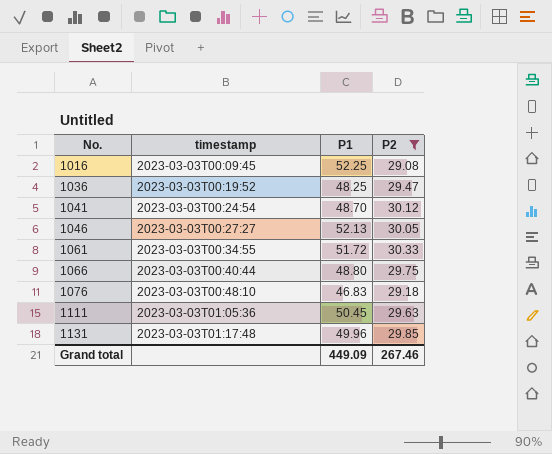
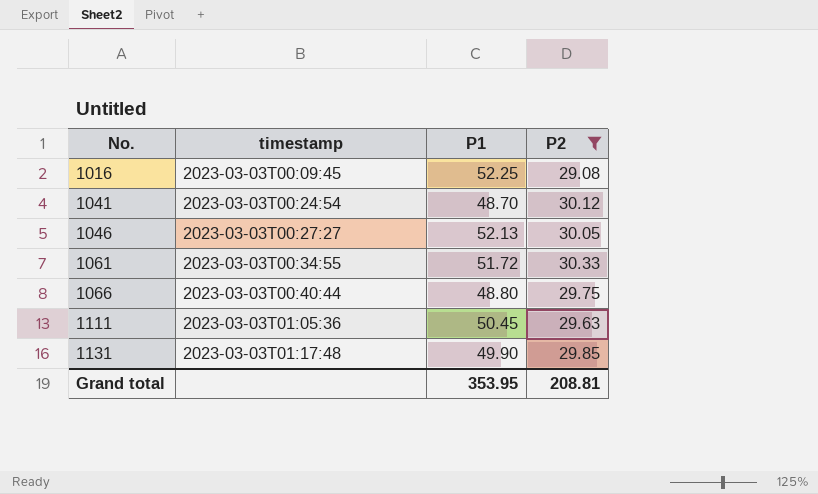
row 1036: 2023-03-03T00:19:52 | 48.25 | 29.47 -> none
row 1076: 2023-03-03T00:48:10 | 46.83 | 29.18 -> none
1131 | P1: 49.96 -> 49.90
Grand total | P1: 449.09 -> 353.95
Grand total | P2: 267.46 -> 208.81

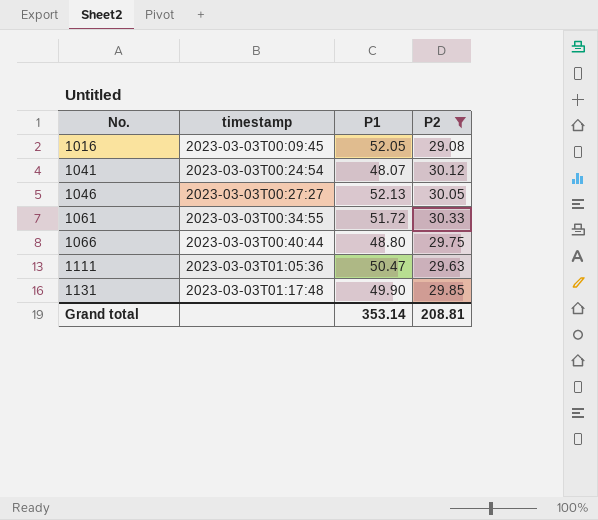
1016 | P1: 52.25 -> 52.05
1041 | P1: 48.70 -> 48.07
1111 | P1: 50.45 -> 50.47
Grand total | P1: 353.95 -> 353.14

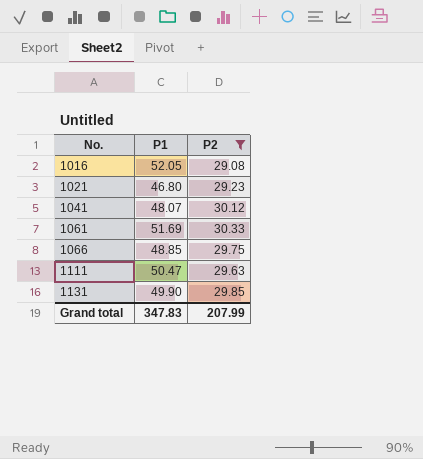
column timestamp | position: 2 -> none
row 1046: 2023-03-03T00:27:27 | 52.13 | 30.05 -> none
row 1021: none -> 46.80 | 29.23
1061 | P1: 51.72 -> 51.69
1066 | P1: 48.80 -> 48.85
Grand total | P1: 353.14 -> 347.83
Grand total | P2: 208.81 -> 207.99

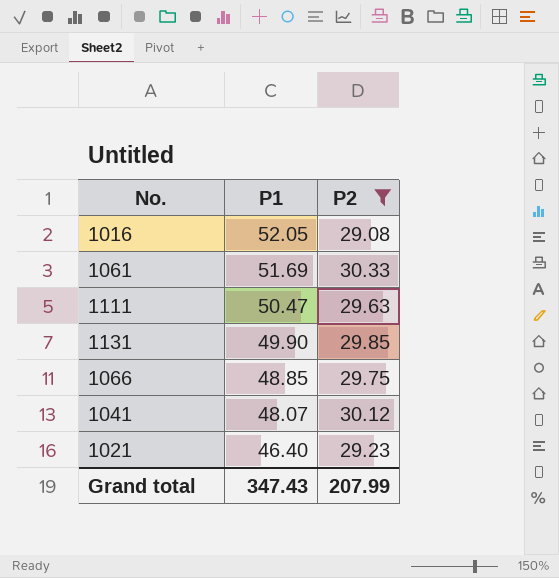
row order: No. ascending -> P1 descending
1021 | P1: 46.80 -> 46.40
Grand total | P1: 347.83 -> 347.43

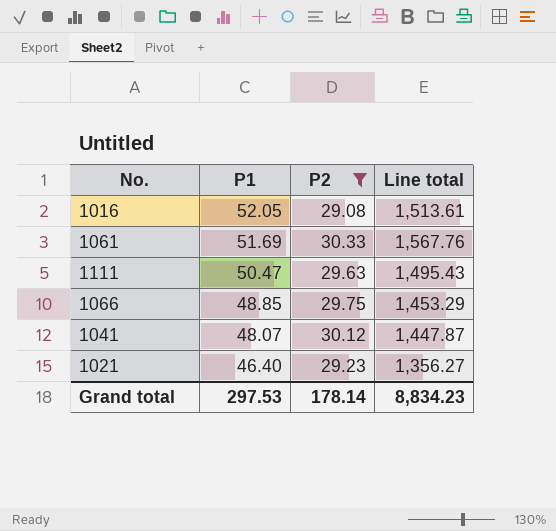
column Line total | formula: none -> [P1] * [P2]
row 1131: 49.90 | 29.85 -> none
Grand total | P1: 347.43 -> 297.53
Grand total | P2: 207.99 -> 178.14

